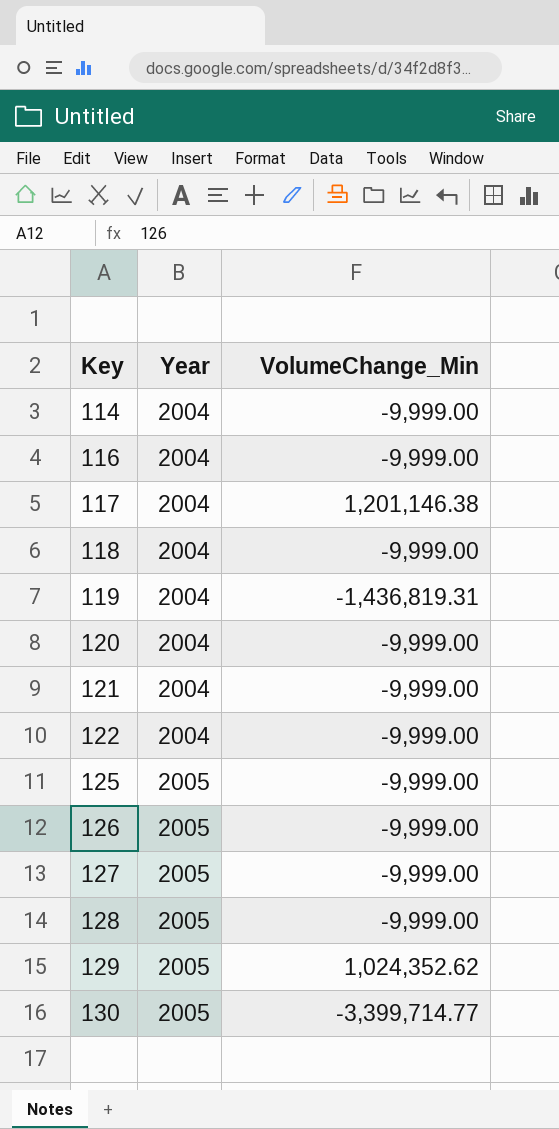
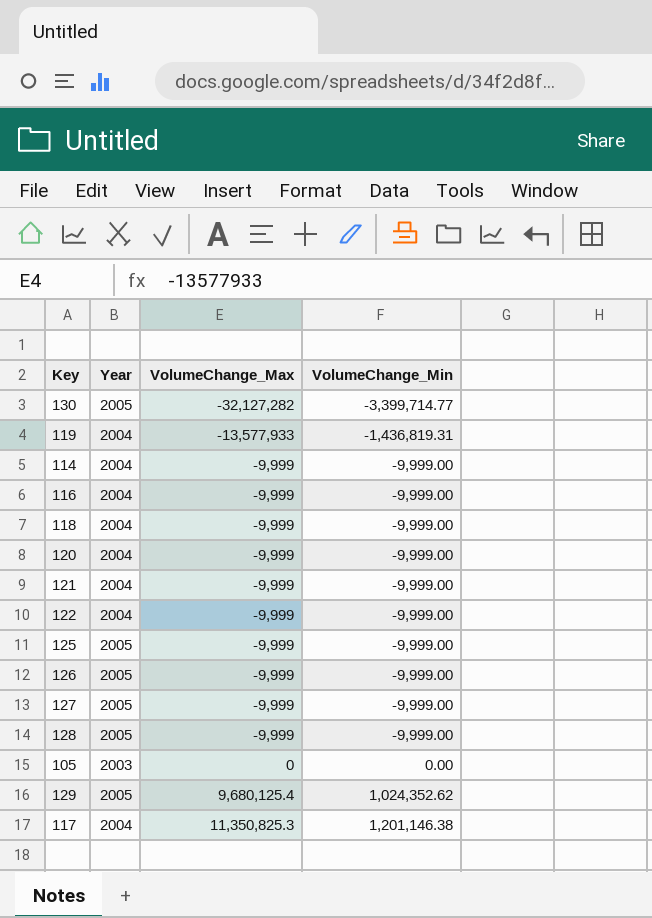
row order: Key ascending -> VolumeChange_Max ascending
column VolumeChange_Max | position: none -> 3
row 105: none -> 2003 | 0 | 0.00

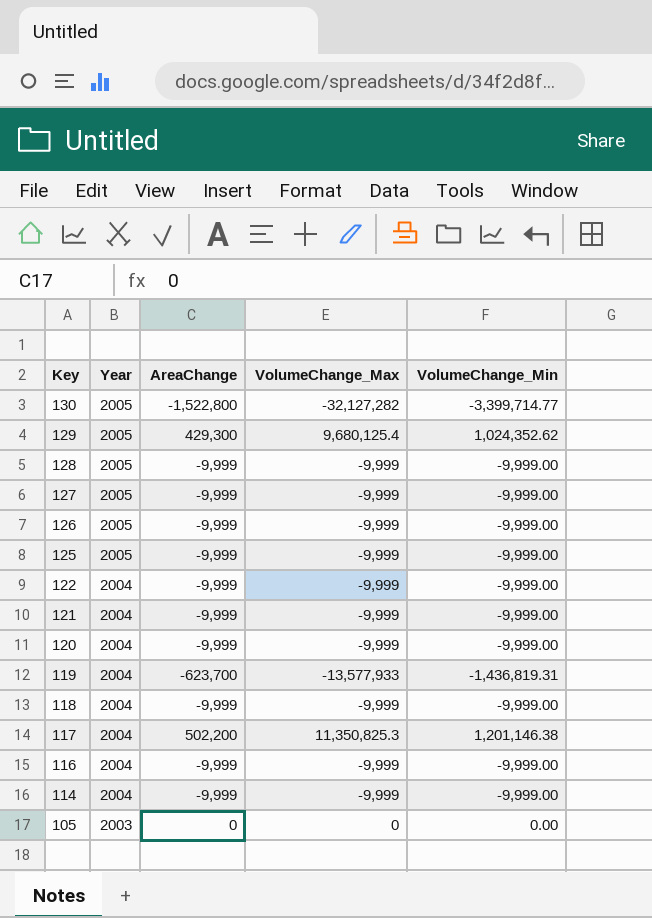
row order: VolumeChange_Max ascending -> Key descending
column AreaChange | position: none -> 3

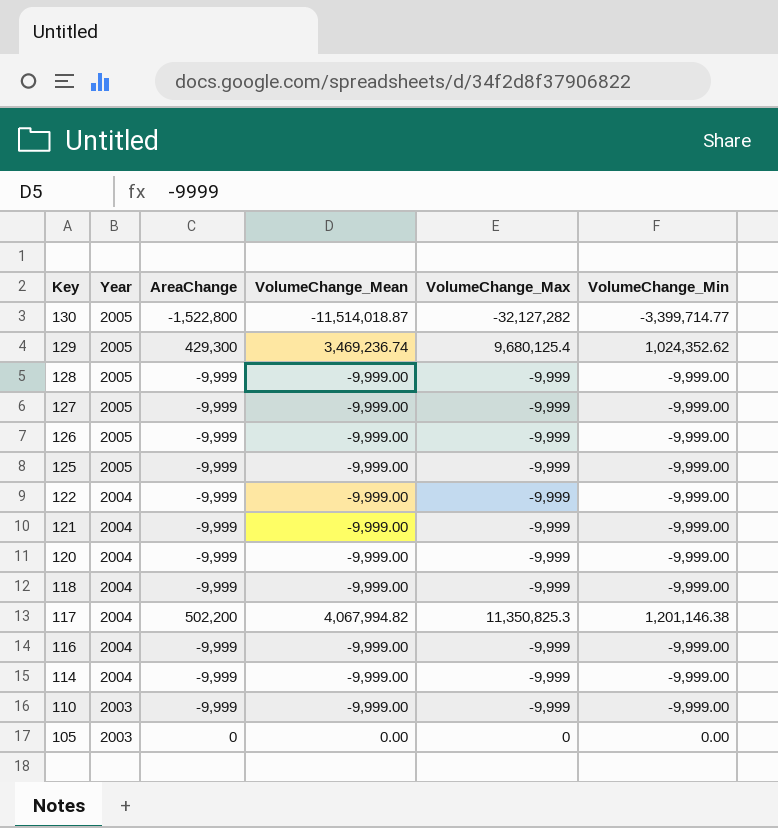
column VolumeChange_Mean | position: none -> 4
row 119: 2004 | -623,700 | -13,577,933 | -1,436,819.31 -> none
row 110: none -> 2003 | -9,999 | -9,999.00 | -9,999 | -9,999.00

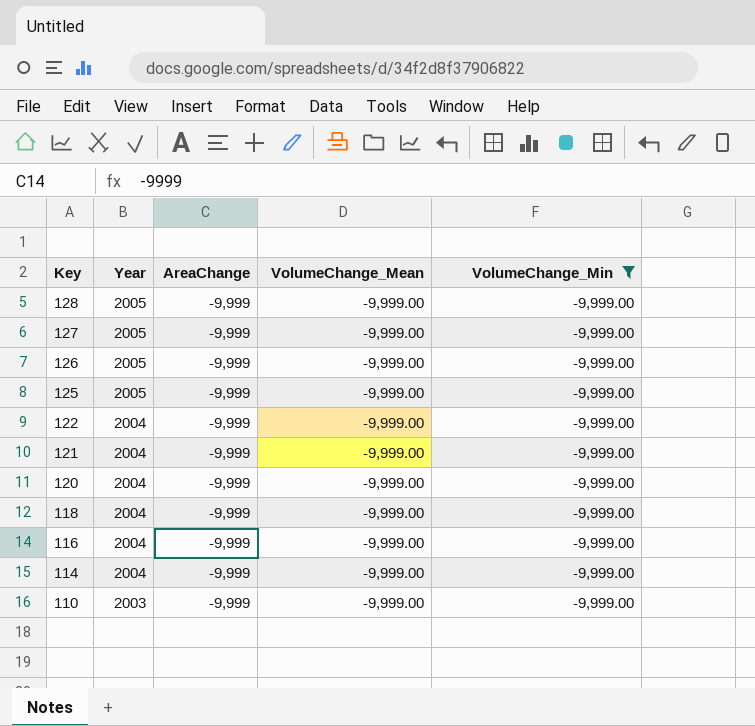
filter: none -> VolumeChange_Min = -9,999.00
column VolumeChange_Max | position: 5 -> none

